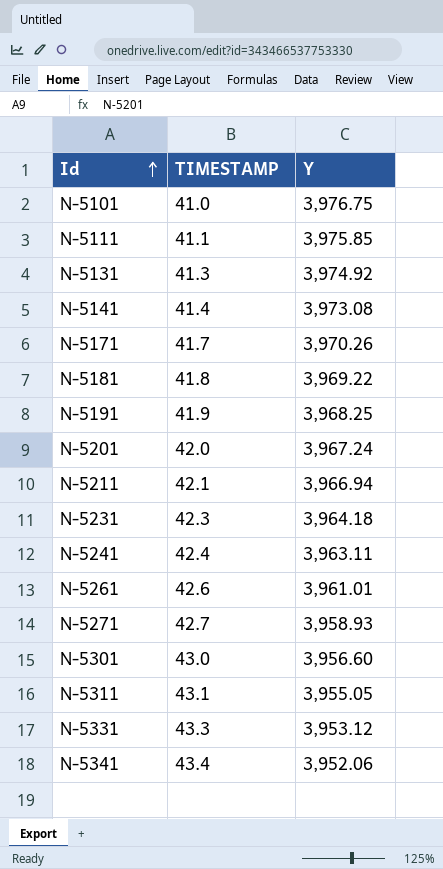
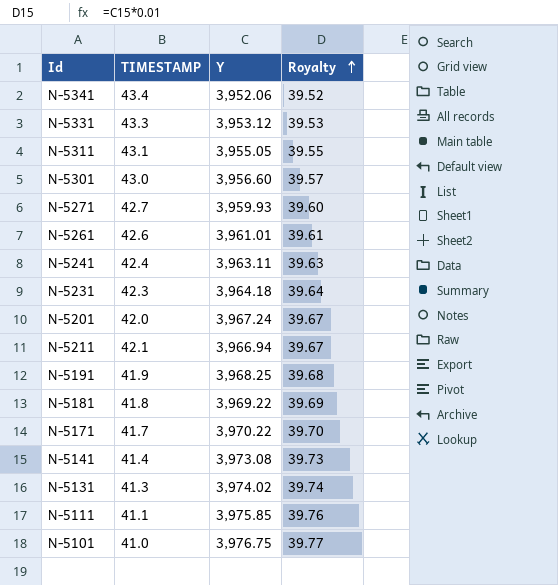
row order: Id ascending -> Royalty ascending
column Royalty | formula: none -> [Y] * 0.01
N-5271 | Y: 3,958.93 -> 3,959.93
N-5171 | Y: 3,970.26 -> 3,970.22
N-5131 | Y: 3,974.92 -> 3,974.02

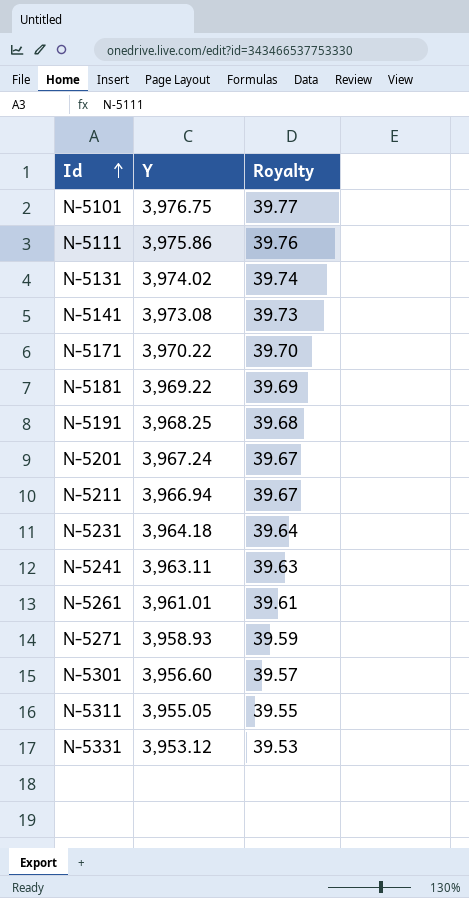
row order: Royalty ascending -> Id ascending
column TIMESTAMP | position: 2 -> none
row N-5341: 43.4 | 3,952.06 | 39.52 -> none
N-5111 | Y: 3,975.85 -> 3,975.86
N-5271 | Y: 3,959.93 -> 3,958.93
N-5271 | Royalty: 39.60 -> 39.59

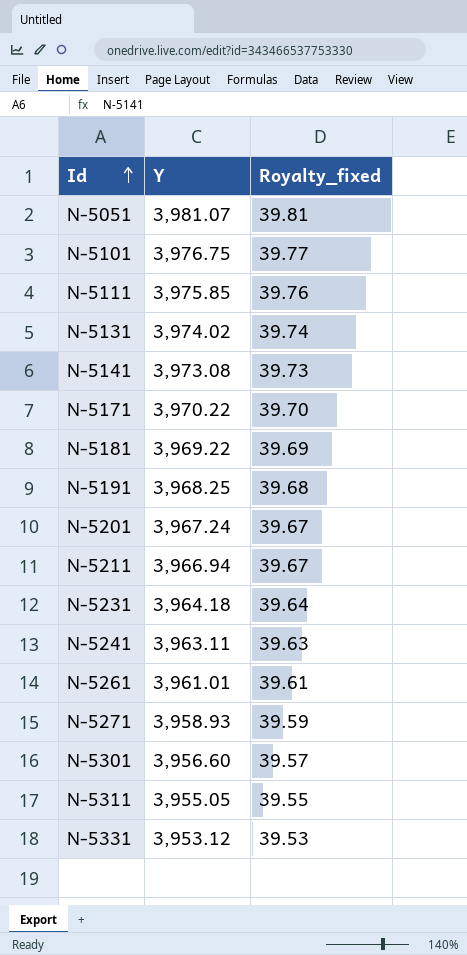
column name: Royalty -> Royalty_fixed
row N-5051: none -> 3,981.07 | 39.81
N-5111 | Y: 3,975.86 -> 3,975.85

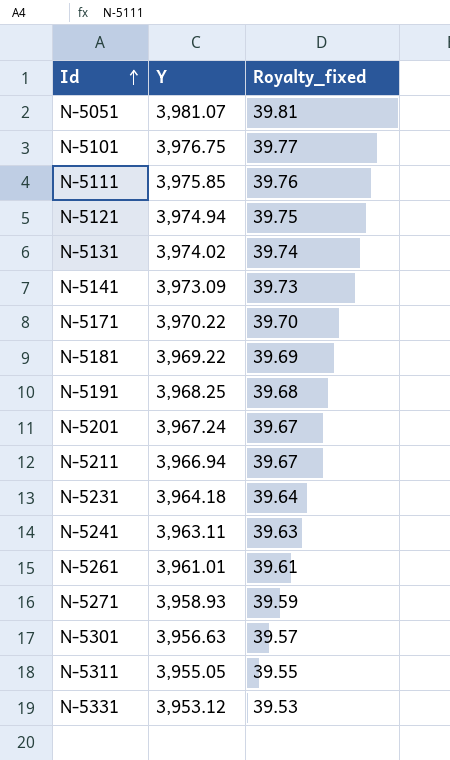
row N-5121: none -> 3,974.94 | 39.75
N-5141 | Y: 3,973.08 -> 3,973.09
N-5301 | Y: 3,956.60 -> 3,956.63

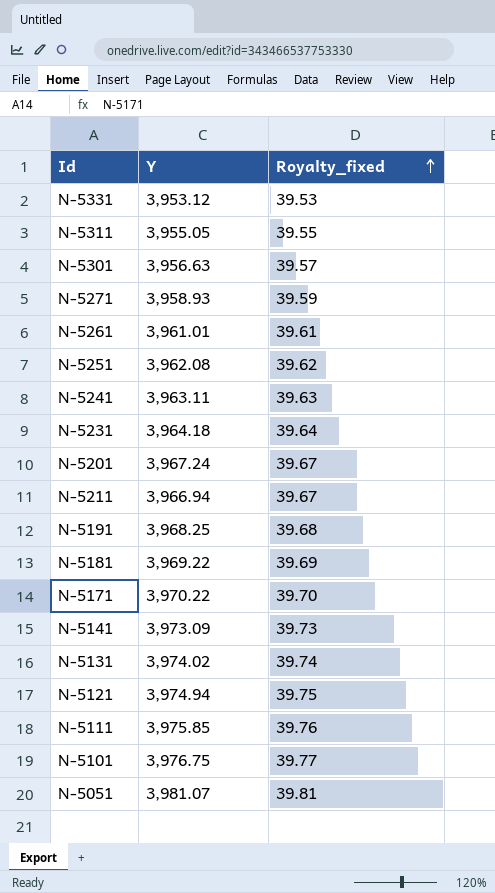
row order: Id ascending -> Royalty_fixed ascending
row N-5251: none -> 3,962.08 | 39.62

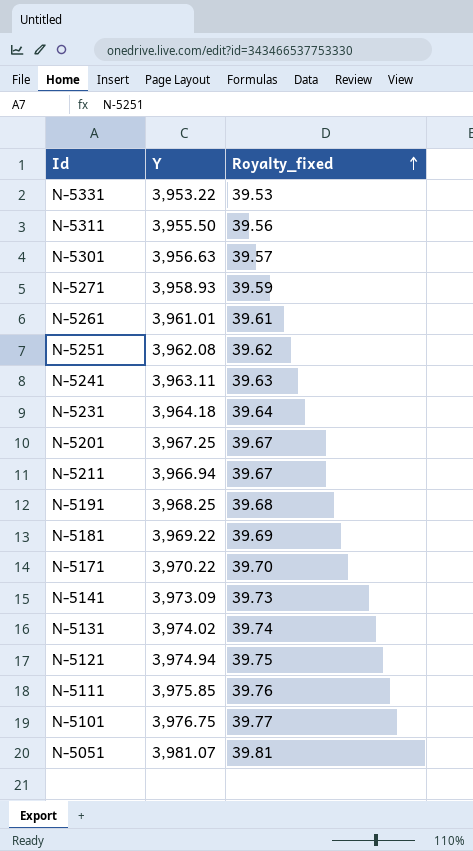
N-5331 | Y: 3,953.12 -> 3,953.22
N-5311 | Y: 3,955.05 -> 3,955.50
N-5311 | Royalty_fixed: 39.55 -> 39.56
N-5201 | Y: 3,967.24 -> 3,967.25

